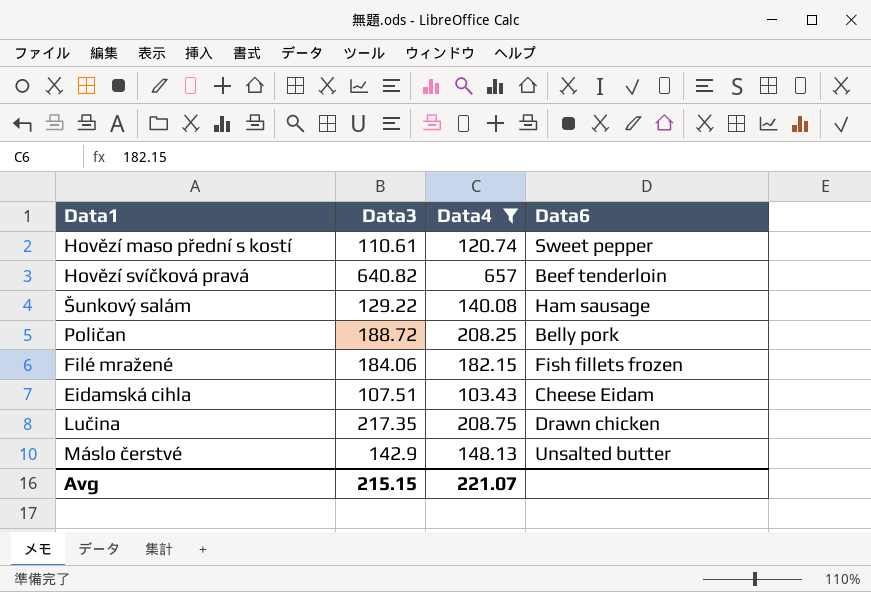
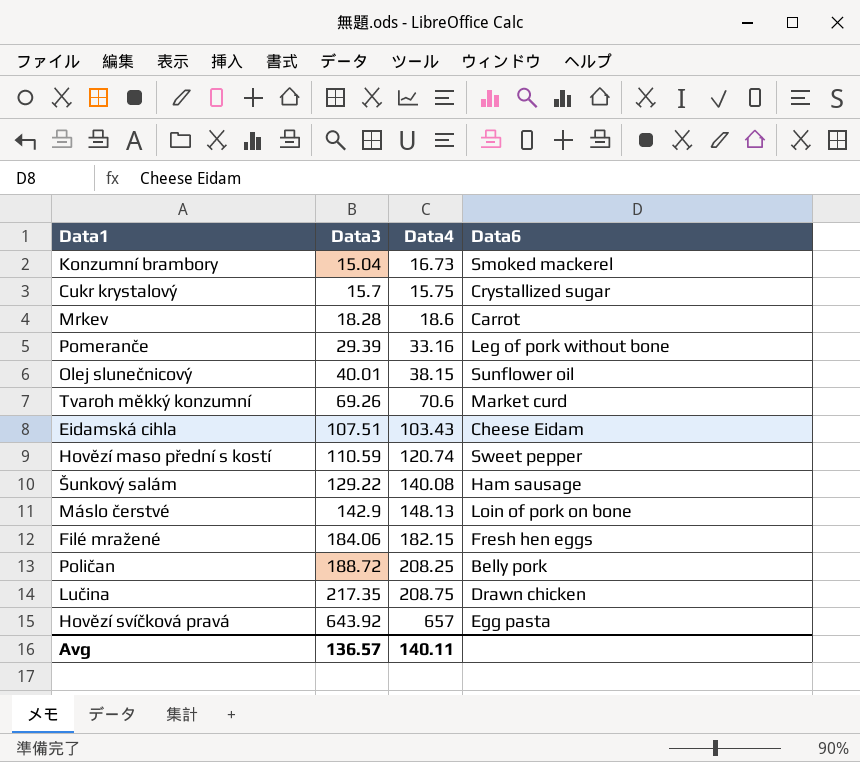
filter: Data4 >= 103.43 -> none
row order: none -> Data3 ascending
Hovězí maso přední s kostí | Data3: 110.61 -> 110.59
Máslo čerstvé | Data6: Unsalted butter -> Loin of pork on bone
Filé mražené | Data6: Fish fillets frozen -> Fresh hen eggs
Hovězí svíčková pravá | Data3: 640.82 -> 643.92
Hovězí svíčková pravá | Data6: Beef tenderloin -> Egg pasta
Avg | Data3: 215.15 -> 136.57
Avg | Data4: 221.07 -> 140.11

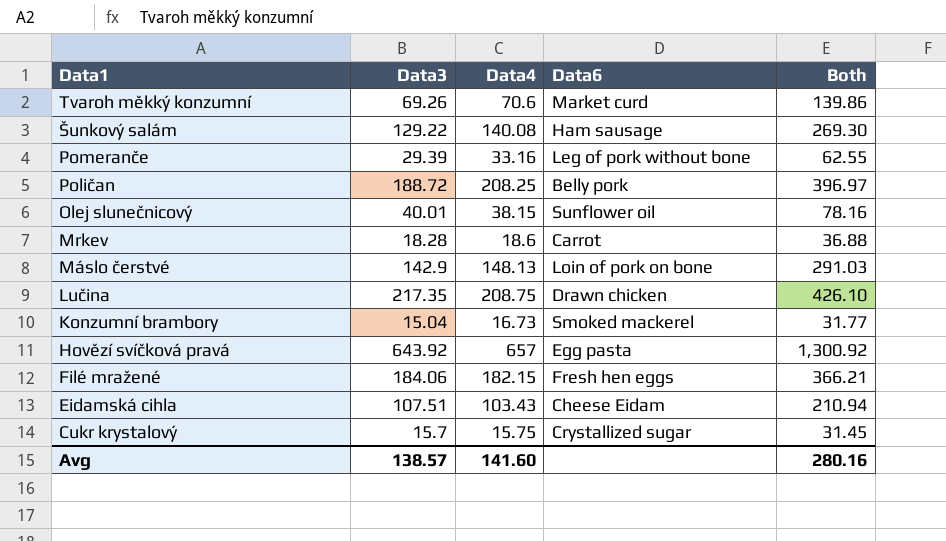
row order: Data3 ascending -> Data1 descending
column Both | formula: none -> [Data3] + [Data4]
row Hovězí maso přední s kostí: 110.59 | 120.74 | Sweet pepper -> none
Avg | Data3: 136.57 -> 138.57
Avg | Data4: 140.11 -> 141.60

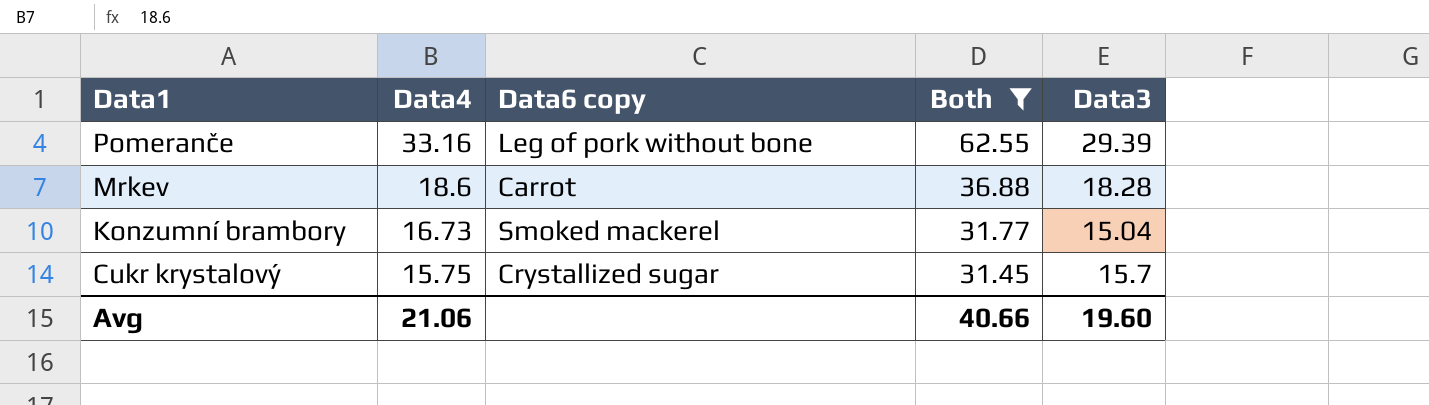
filter: none -> Both <= 62.55
column name: Data6 -> Data6 copy
column Data3 | position: 2 -> 5
Avg | Data4: 141.60 -> 21.06
Avg | Both: 280.16 -> 40.66
Avg | Data3: 138.57 -> 19.60

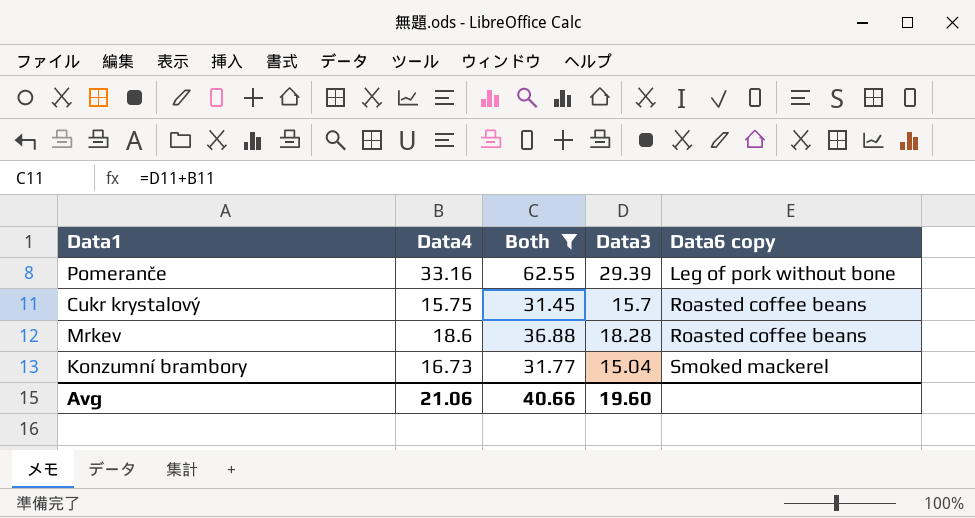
row order: Data1 descending -> Data6 copy ascending
column Data6 copy | position: 3 -> 5
Cukr krystalový | Data6 copy: Crystallized sugar -> Roasted coffee beans
Mrkev | Data6 copy: Carrot -> Roasted coffee beans

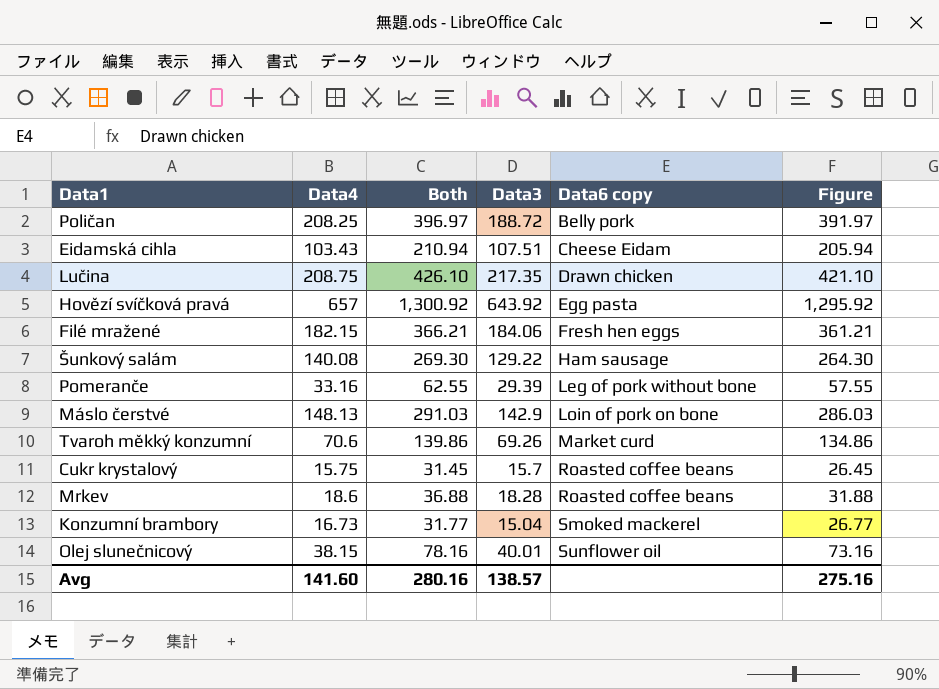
filter: Both <= 62.55 -> none
column Figure | formula: none -> [Both] - 5
Avg | Data4: 21.06 -> 141.60
Avg | Both: 40.66 -> 280.16
Avg | Data3: 19.60 -> 138.57

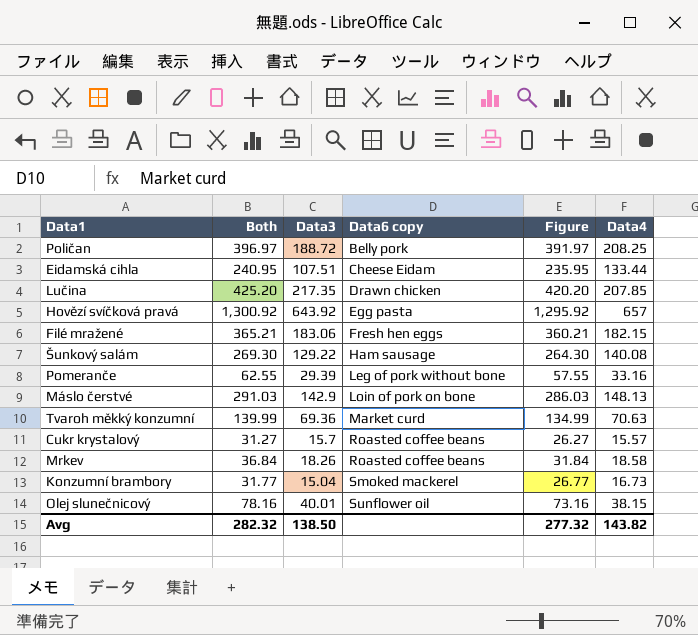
column Data4 | position: 2 -> 6
Eidamská cihla | Both: 210.94 -> 240.95
Eidamská cihla | Figure: 205.94 -> 235.95
Eidamská cihla | Data4: 103.43 -> 133.44
Lučina | Both: 426.10 -> 425.20
Lučina | Figure: 421.10 -> 420.20
Lučina | Data4: 208.75 -> 207.85
Filé mražené | Both: 366.21 -> 365.21
Filé mražené | Data3: 184.06 -> 183.06
Filé mražené | Figure: 361.21 -> 360.21
Tvaroh měkký konzumní | Both: 139.86 -> 139.99
Tvaroh měkký konzumní | Data3: 69.26 -> 69.36
Tvaroh měkký konzumní | Figure: 134.86 -> 134.99
Tvaroh měkký konzumní | Data4: 70.6 -> 70.63
Cukr krystalový | Both: 31.45 -> 31.27
Cukr krystalový | Figure: 26.45 -> 26.27
Cukr krystalový | Data4: 15.75 -> 15.57
Mrkev | Both: 36.88 -> 36.84
Mrkev | Data3: 18.28 -> 18.26
Mrkev | Figure: 31.88 -> 31.84
Mrkev | Data4: 18.6 -> 18.58
Avg | Both: 280.16 -> 282.32
Avg | Data3: 138.57 -> 138.50
Avg | Figure: 275.16 -> 277.32
Avg | Data4: 141.60 -> 143.82

